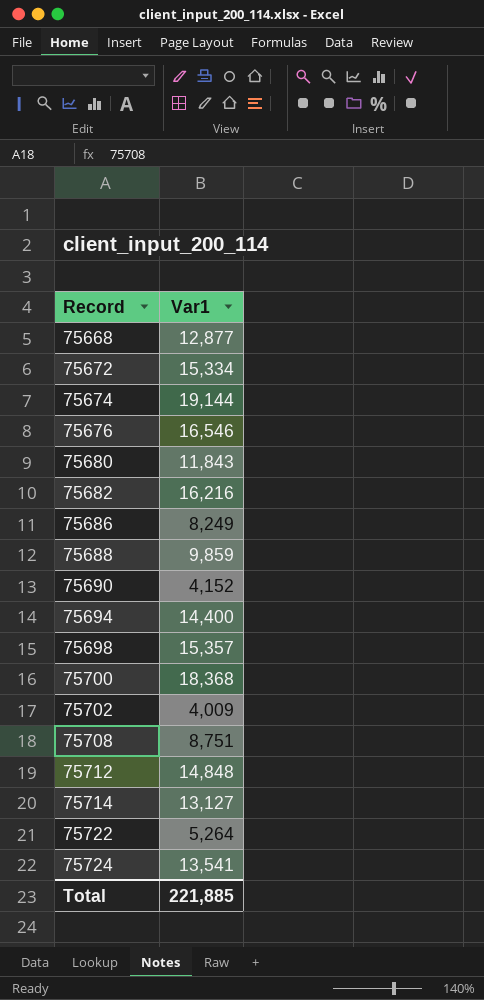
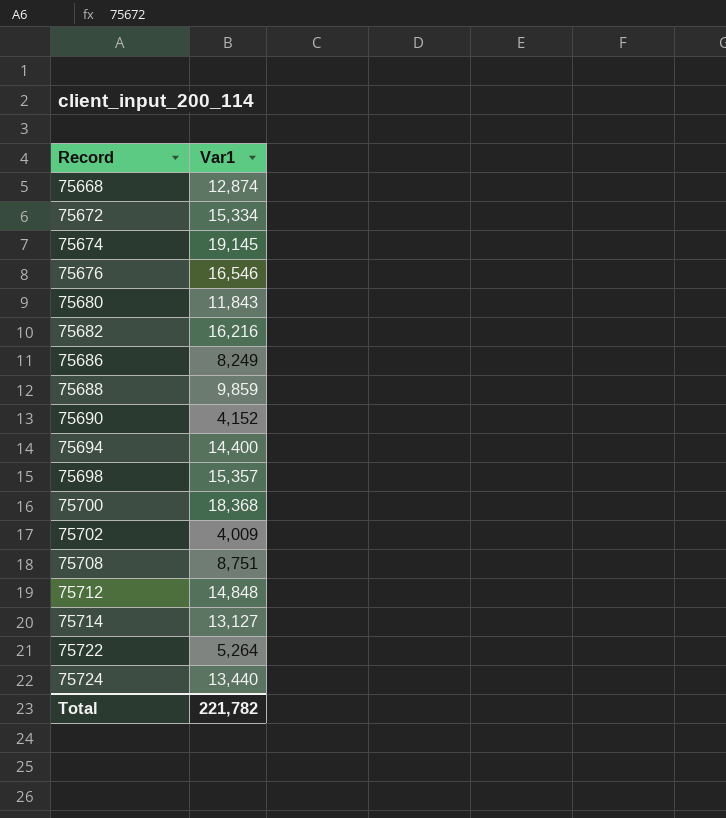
75668 | Var1: 12,877 -> 12,874
75674 | Var1: 19,144 -> 19,145
75724 | Var1: 13,541 -> 13,440
Total | Var1: 221,885 -> 221,782

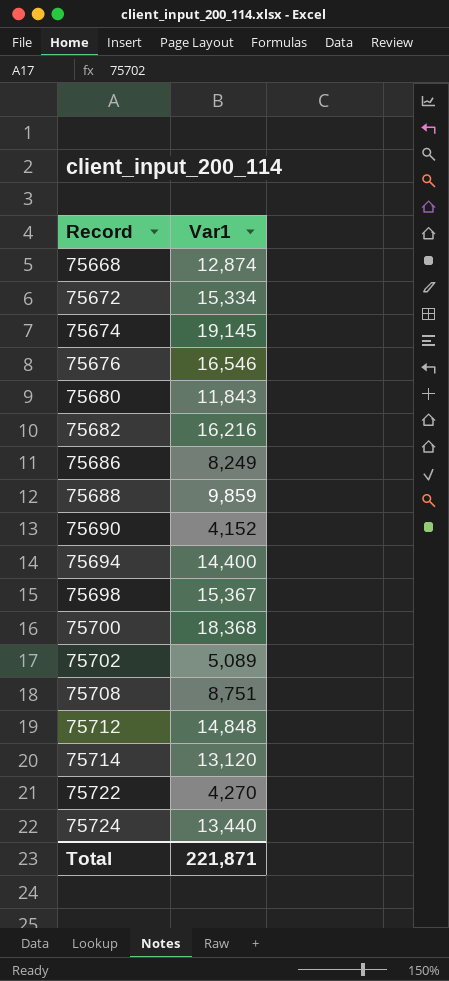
75698 | Var1: 15,357 -> 15,367
75702 | Var1: 4,009 -> 5,089
75714 | Var1: 13,127 -> 13,120
75722 | Var1: 5,264 -> 4,270
Total | Var1: 221,782 -> 221,871

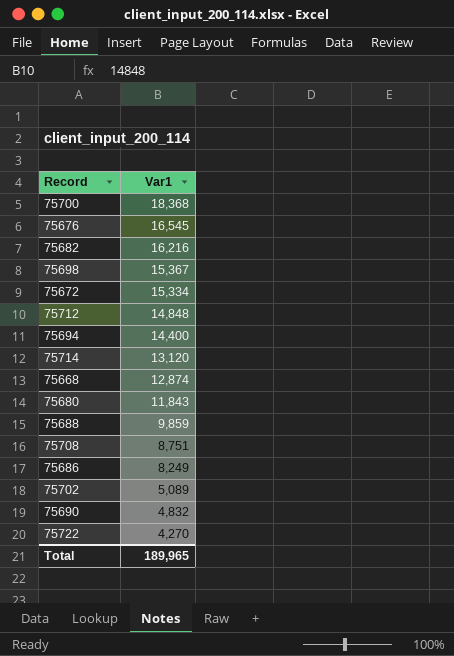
row order: Record ascending -> Var1 descending
row 75674: 19,145 -> none
row 75724: 13,440 -> none
75676 | Var1: 16,546 -> 16,545
75690 | Var1: 4,152 -> 4,832
Total | Var1: 221,871 -> 189,965

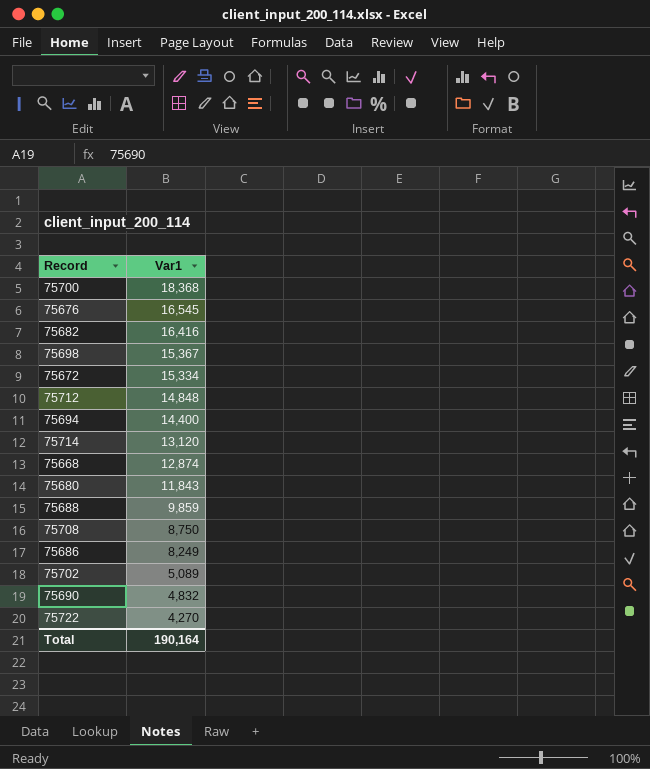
75682 | Var1: 16,216 -> 16,416
75708 | Var1: 8,751 -> 8,750
Total | Var1: 189,965 -> 190,164

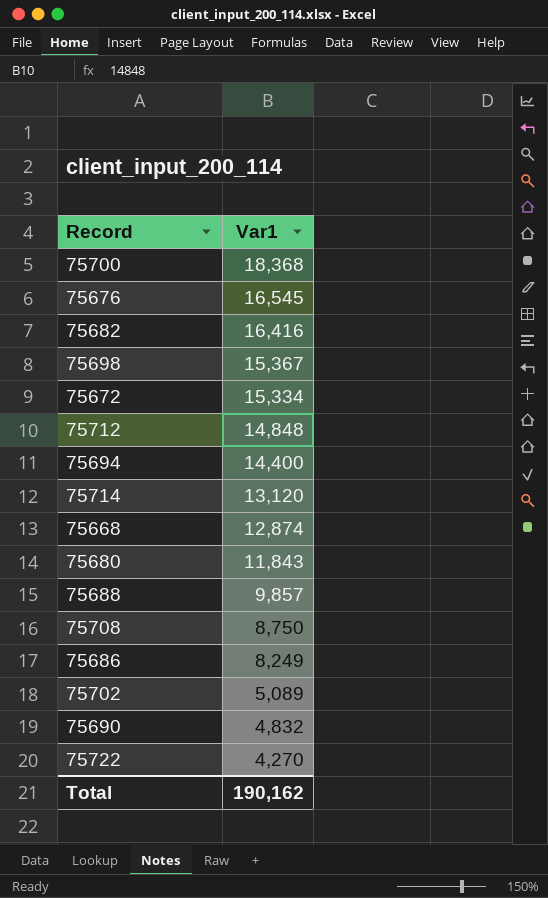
75688 | Var1: 9,859 -> 9,857
Total | Var1: 190,164 -> 190,162

